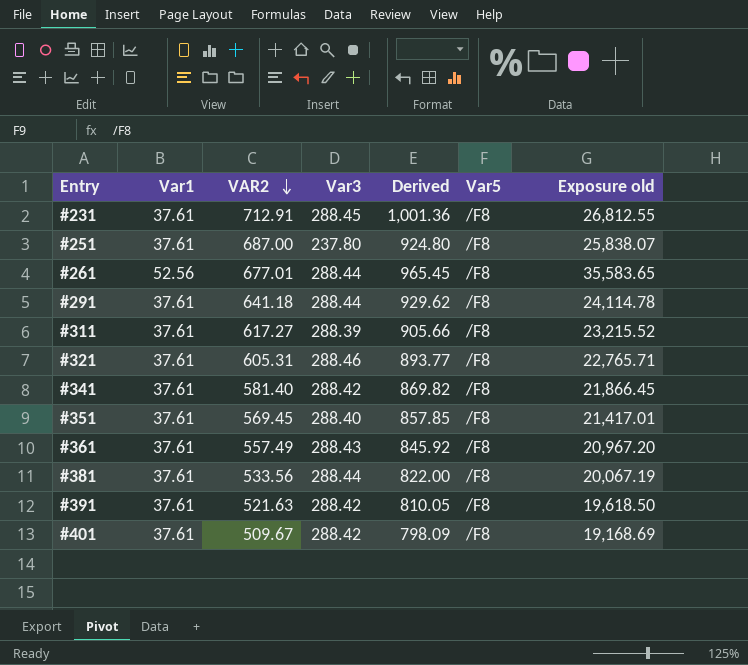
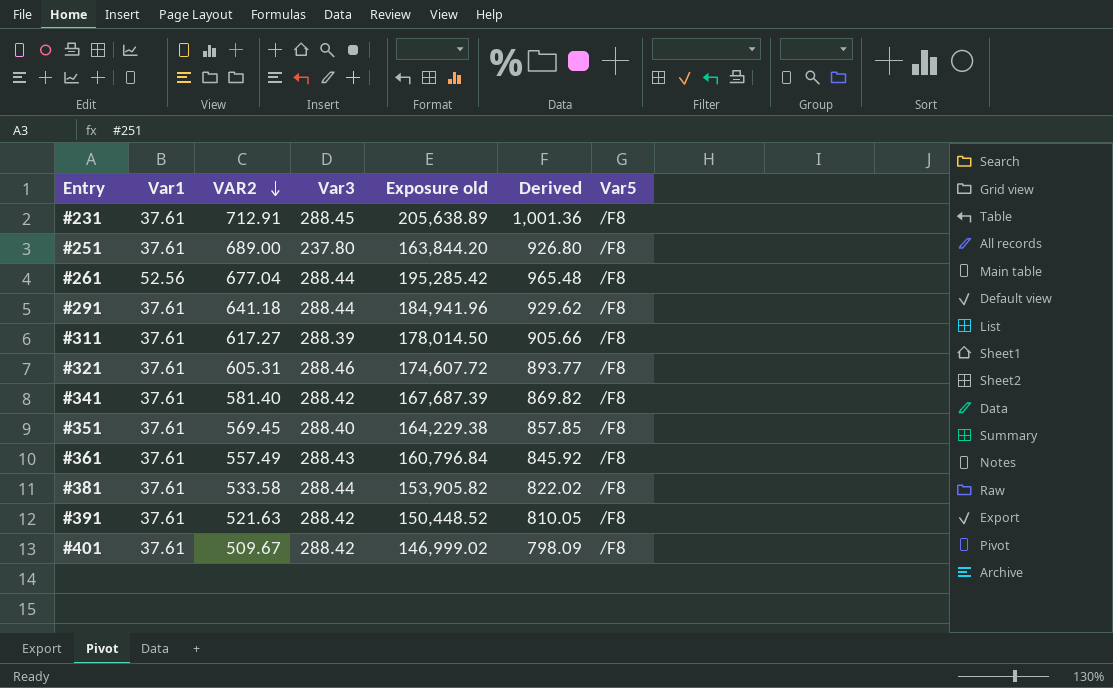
column Exposure old | formula: [Var1] * [VAR2] -> [VAR2] * [Var3]
column Exposure old | position: 7 -> 5
#251 | VAR2: 687.00 -> 689.00
#251 | Derived: 924.80 -> 926.80
#261 | VAR2: 677.01 -> 677.04
#261 | Derived: 965.45 -> 965.48
#381 | VAR2: 533.56 -> 533.58
#381 | Derived: 822.00 -> 822.02

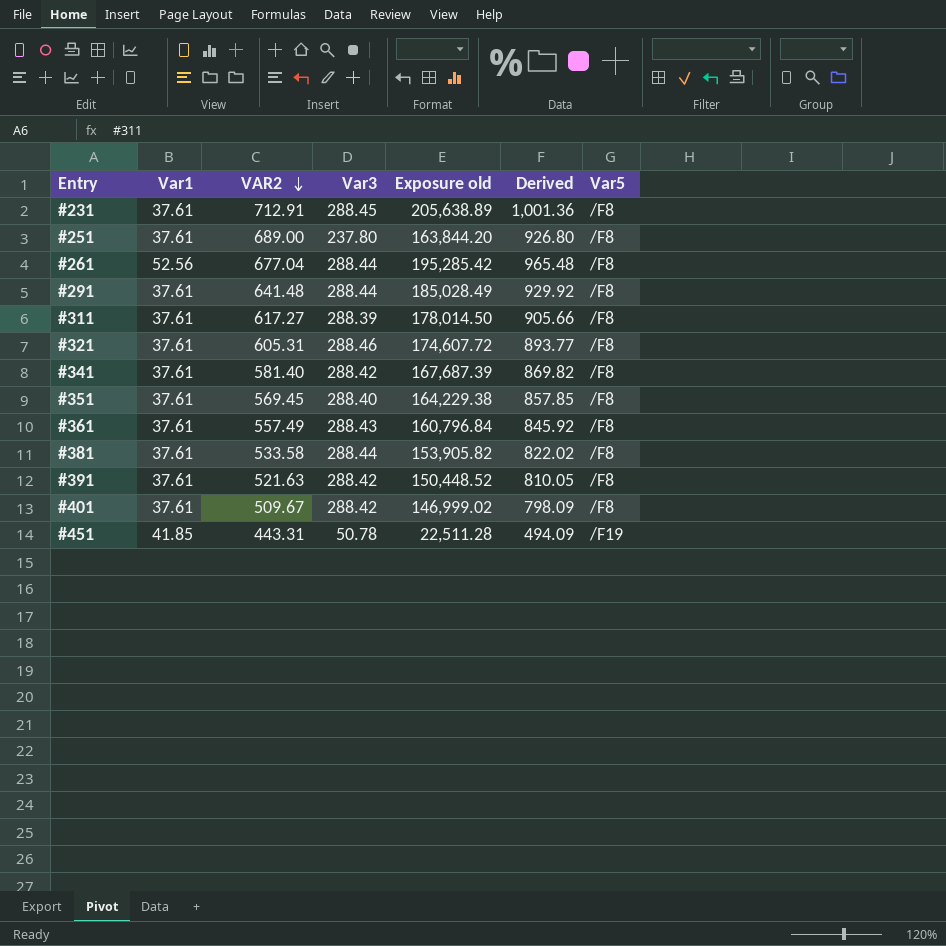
#291 | VAR2: 641.18 -> 641.48
#291 | Exposure old: 184,941.96 -> 185,028.49
#291 | Derived: 929.62 -> 929.92
row #451: none -> 41.85 | 443.31 | 50.78 | 22,511.28 | 494.09 | /F19

